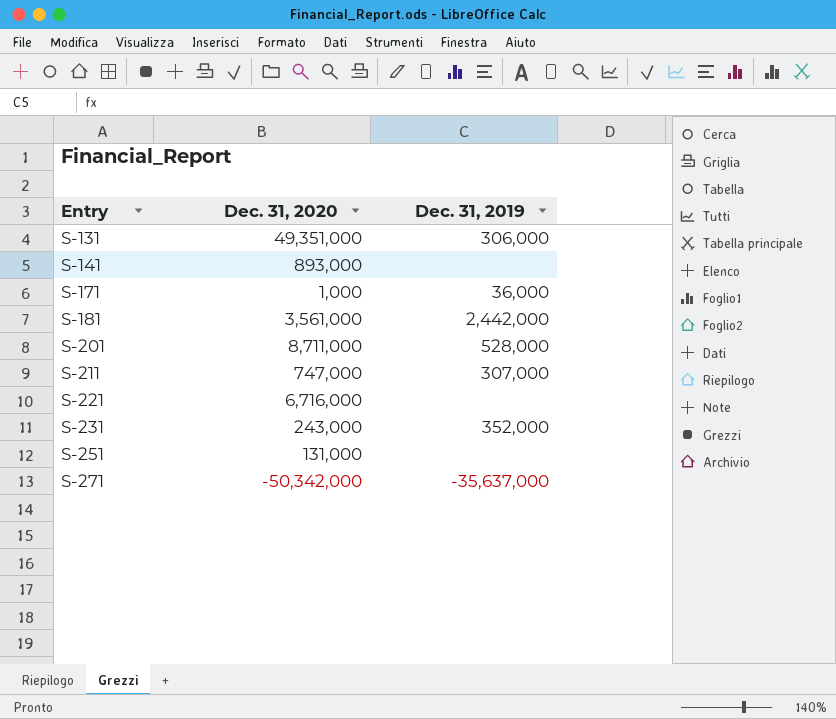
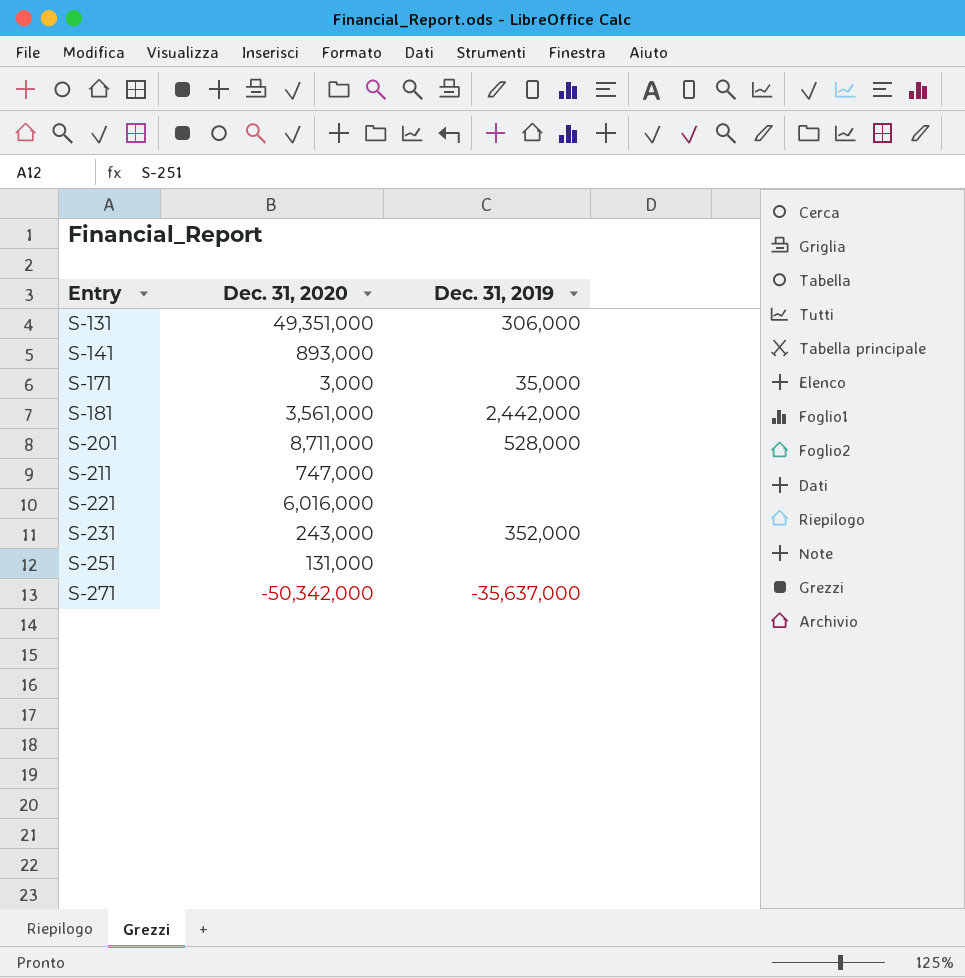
S-171 | Dec. 31, 2020: 1,000 -> 3,000
S-171 | Dec. 31, 2019: 36,000 -> 35,000
S-211 | Dec. 31, 2019: 307,000 -> none
S-221 | Dec. 31, 2020: 6,716,000 -> 6,016,000

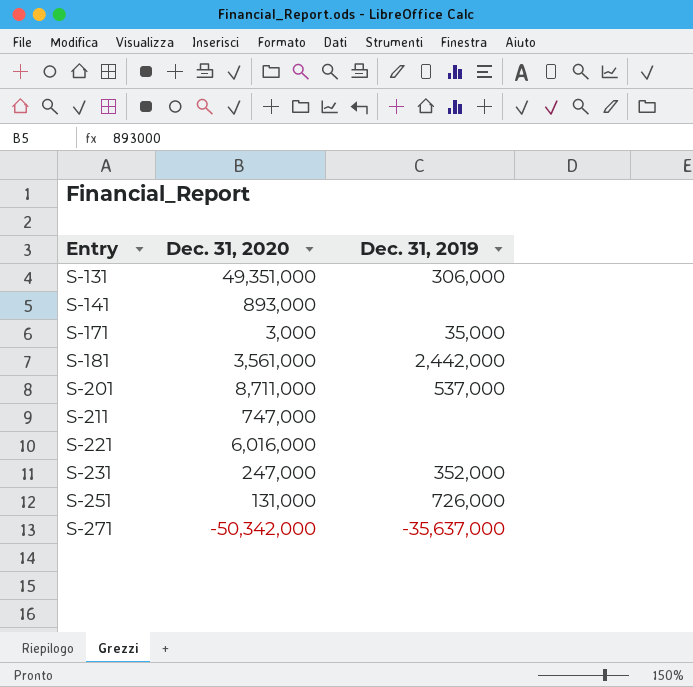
S-201 | Dec. 31, 2019: 528,000 -> 537,000
S-231 | Dec. 31, 2020: 243,000 -> 247,000
S-251 | Dec. 31, 2019: none -> 726,000

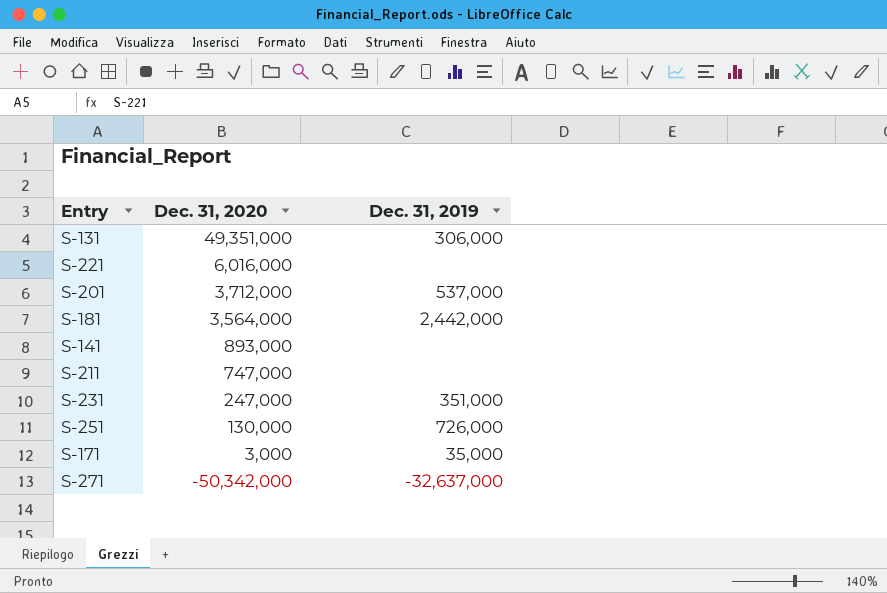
row order: Entry ascending -> Dec. 31, 2020 descending
S-201 | Dec. 31, 2020: 8,711,000 -> 3,712,000
S-181 | Dec. 31, 2020: 3,561,000 -> 3,564,000
S-231 | Dec. 31, 2019: 352,000 -> 351,000
S-251 | Dec. 31, 2020: 131,000 -> 130,000
S-271 | Dec. 31, 2019: -35,637,000 -> -32,637,000

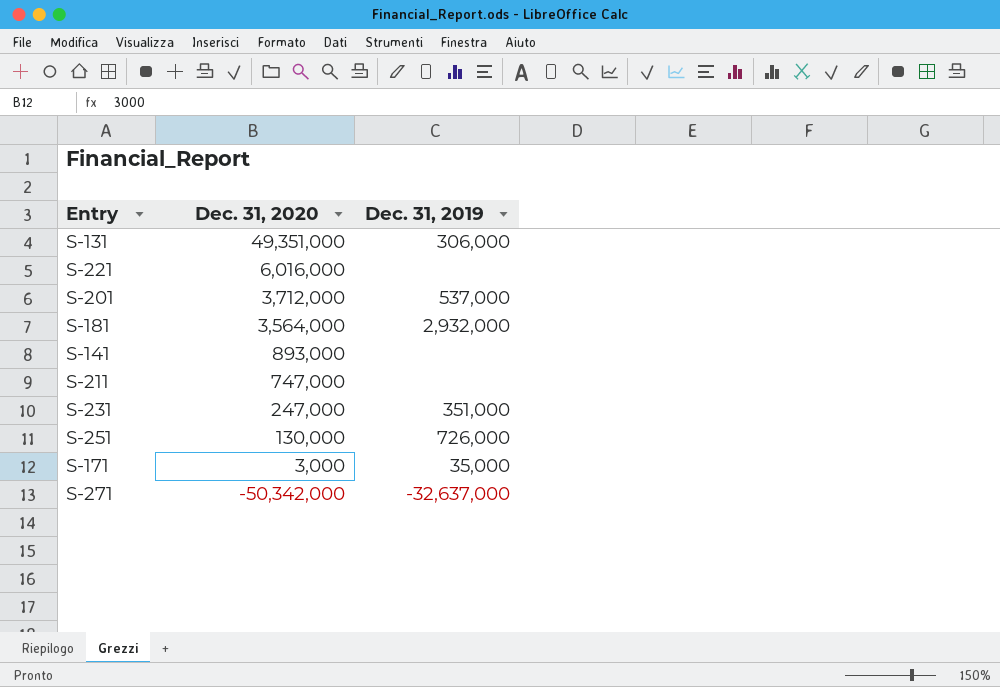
S-181 | Dec. 31, 2019: 2,442,000 -> 2,932,000

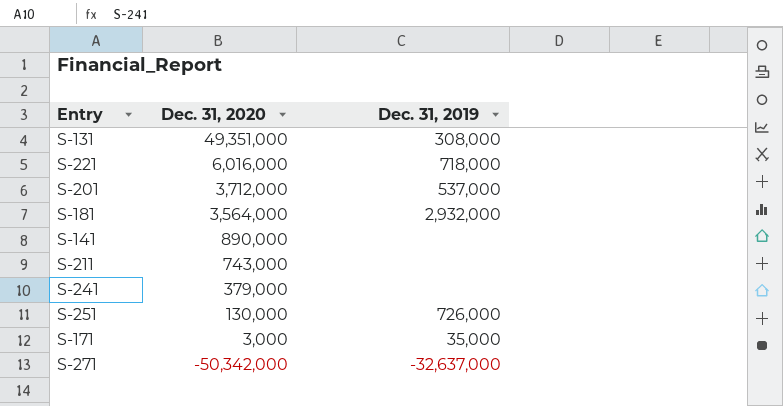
row S-231: 247,000 | 351,000 -> none
S-131 | Dec. 31, 2019: 306,000 -> 308,000
S-221 | Dec. 31, 2019: none -> 718,000
S-141 | Dec. 31, 2020: 893,000 -> 890,000
S-211 | Dec. 31, 2020: 747,000 -> 743,000
row S-241: none -> 379,000 | none

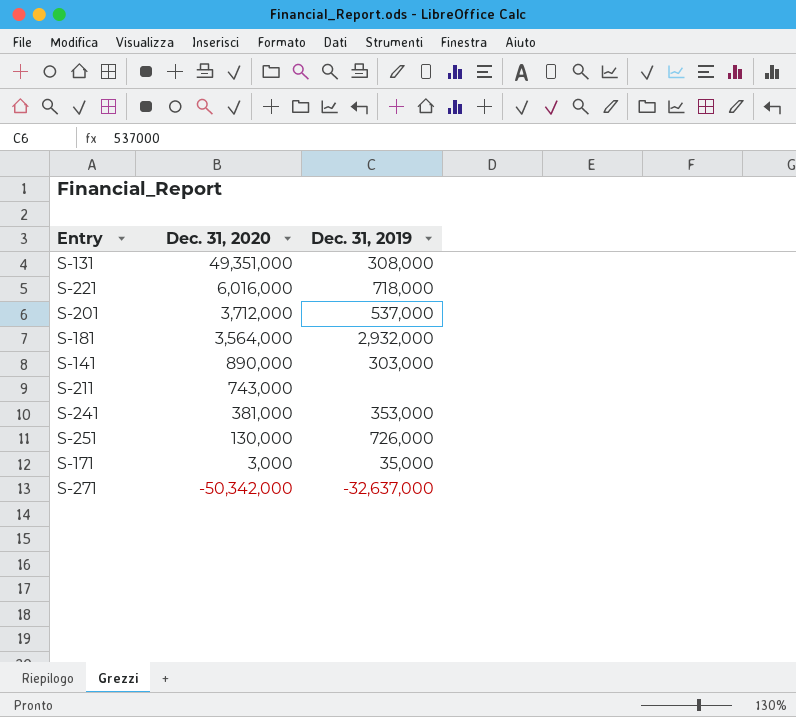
S-141 | Dec. 31, 2019: none -> 303,000
S-241 | Dec. 31, 2020: 379,000 -> 381,000
S-241 | Dec. 31, 2019: none -> 353,000

